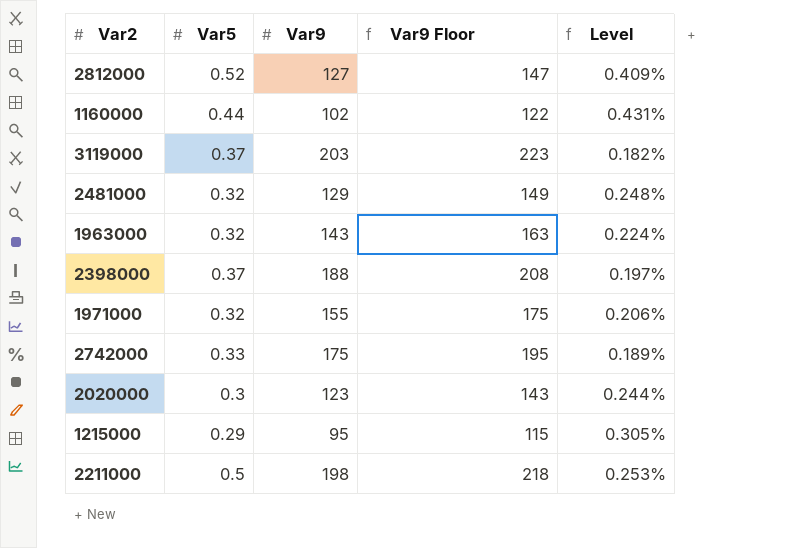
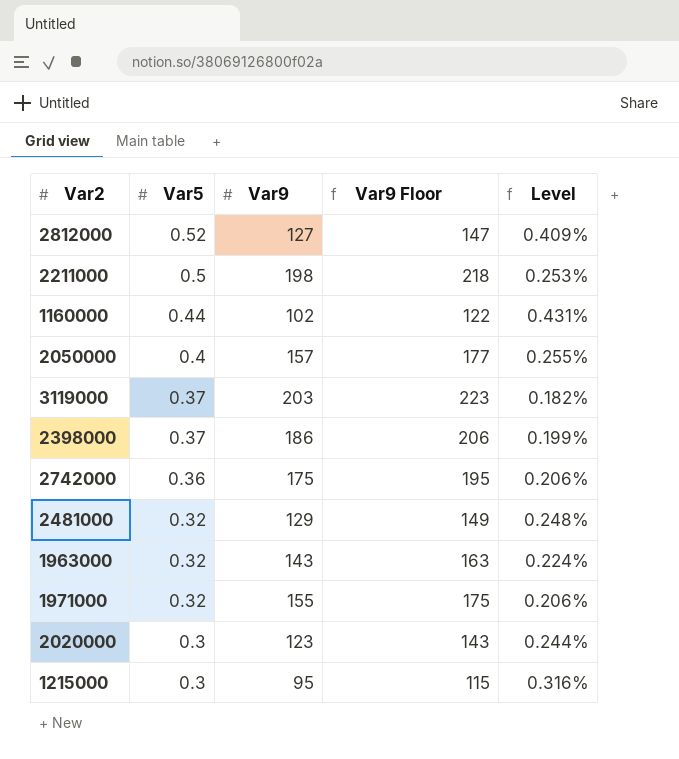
row order: none -> Var5 descending
row 2050000: none -> 0.4 | 157 | 177 | 0.255%
2398000 | Var9: 188 -> 186
2398000 | Var9 Floor: 208 -> 206
2398000 | Level: 0.197% -> 0.199%
2742000 | Var5: 0.33 -> 0.36
2742000 | Level: 0.189% -> 0.206%
1215000 | Var5: 0.29 -> 0.3
1215000 | Level: 0.305% -> 0.316%

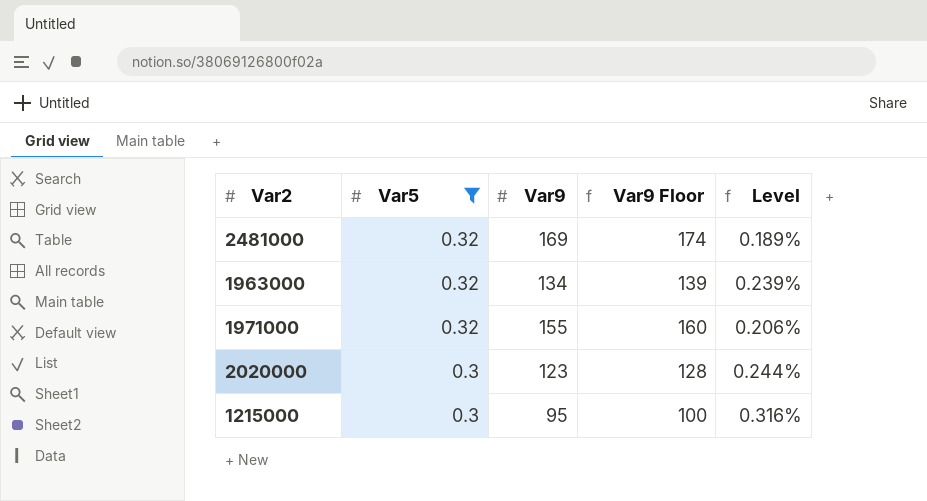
filter: none -> Var5 <= 0.32
column Var9 Floor | formula: [Var9] + 20 -> [Var9] + 5
2481000 | Var9: 129 -> 169
2481000 | Level: 0.248% -> 0.189%
1963000 | Var9: 143 -> 134
1963000 | Level: 0.224% -> 0.239%

